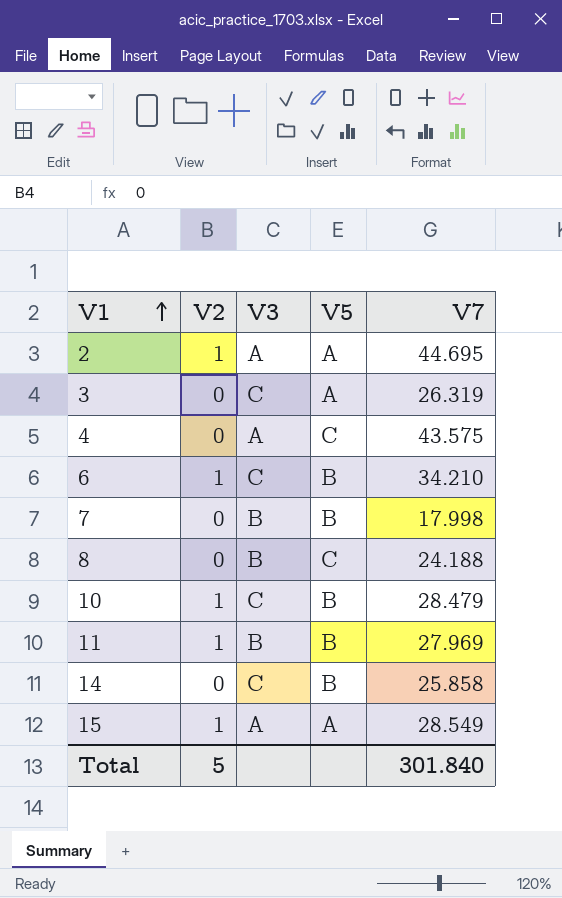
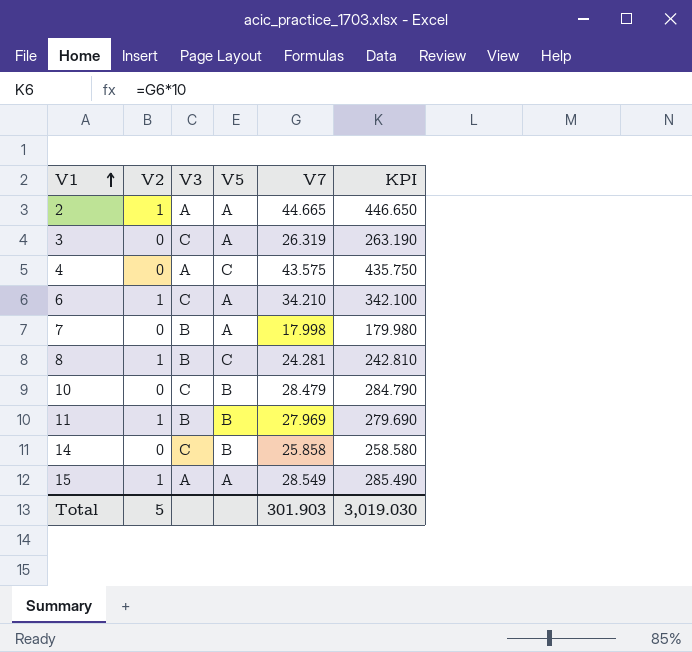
column KPI | formula: none -> [V7] * 10
2 | V7: 44.695 -> 44.665
6 | V5: B -> A
7 | V5: B -> A
8 | V2: 0 -> 1
8 | V7: 24.188 -> 24.281
10 | V2: 1 -> 0
Total | V7: 301.840 -> 301.903

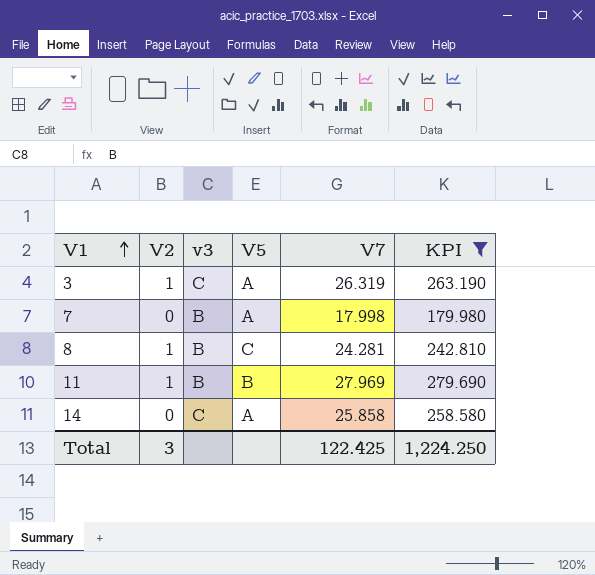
filter: none -> KPI <= 279.690
column name: V3 -> v3
3 | V2: 0 -> 1
14 | V5: B -> A
Total | V2: 5 -> 3
Total | V7: 301.903 -> 122.425
Total | KPI: 3,019.030 -> 1,224.250

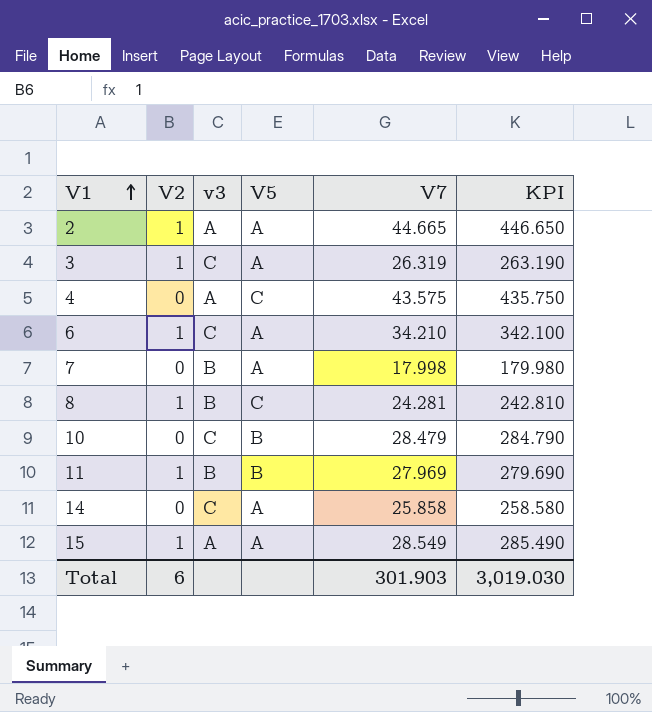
filter: KPI <= 279.690 -> none
Total | V2: 3 -> 6
Total | V7: 122.425 -> 301.903
Total | KPI: 1,224.250 -> 3,019.030

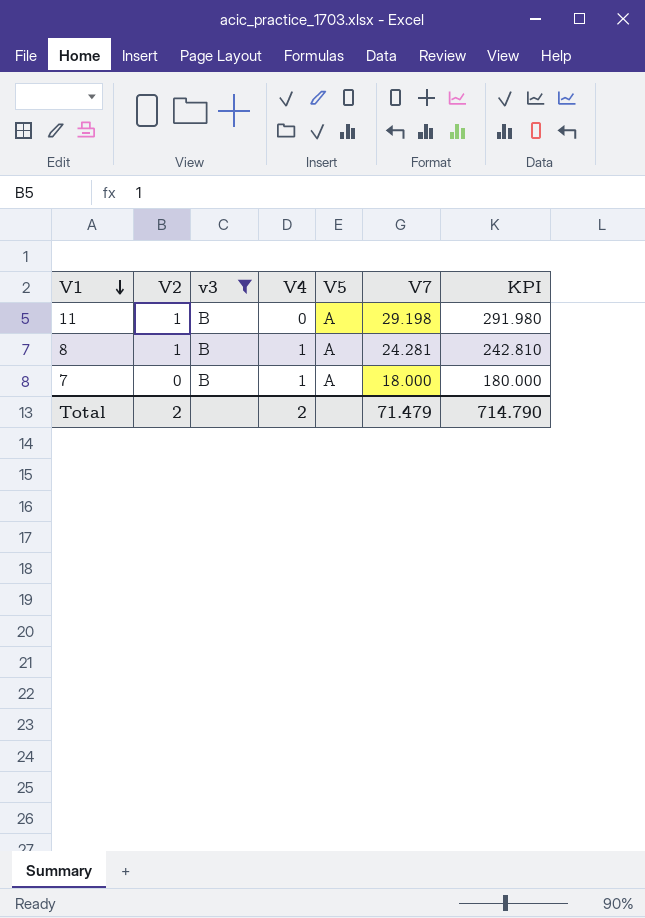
filter: none -> v3 = B
row order: V1 ascending -> V1 descending
column V4 | position: none -> 4
11 | V5: B -> A
11 | V7: 27.969 -> 29.198
11 | KPI: 279.690 -> 291.980
8 | V5: C -> A
7 | V7: 17.998 -> 18.000
7 | KPI: 179.980 -> 180.000
Total | V2: 6 -> 2
Total | V7: 301.903 -> 71.479
Total | KPI: 3,019.030 -> 714.790

